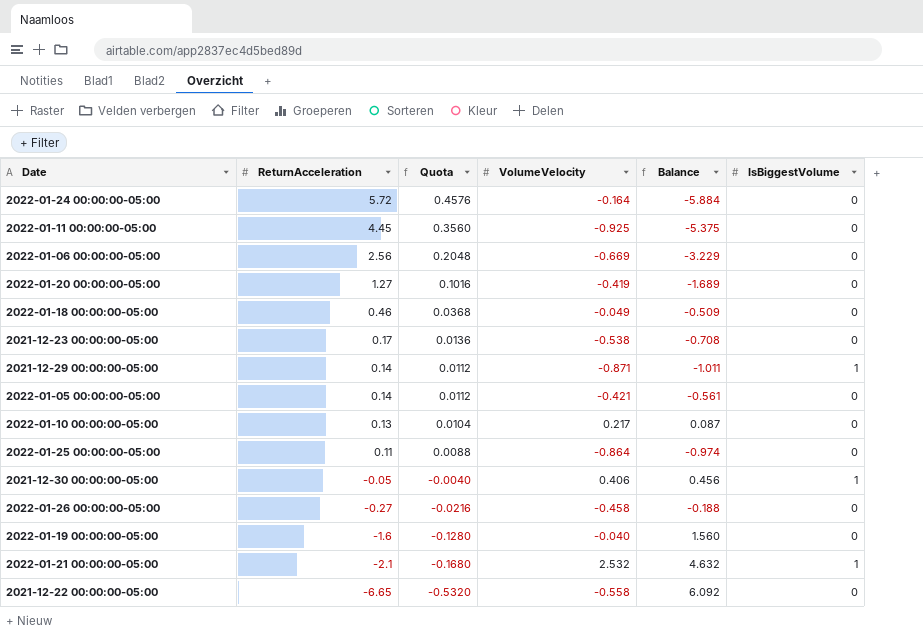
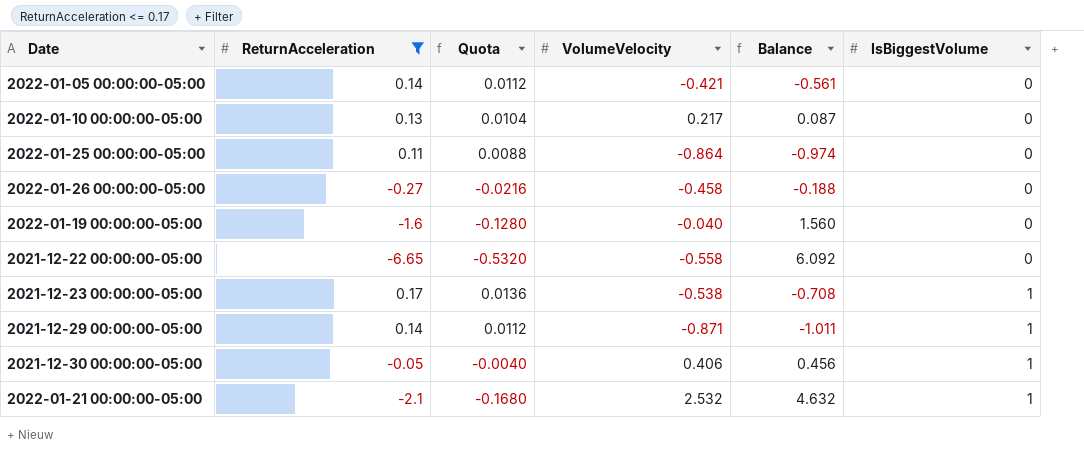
filter: none -> ReturnAcceleration <= 0.17
row order: ReturnAcceleration descending -> IsBiggestVolume ascending
2021-12-23 00:00:00-05:00 | IsBiggestVolume: 0 -> 1

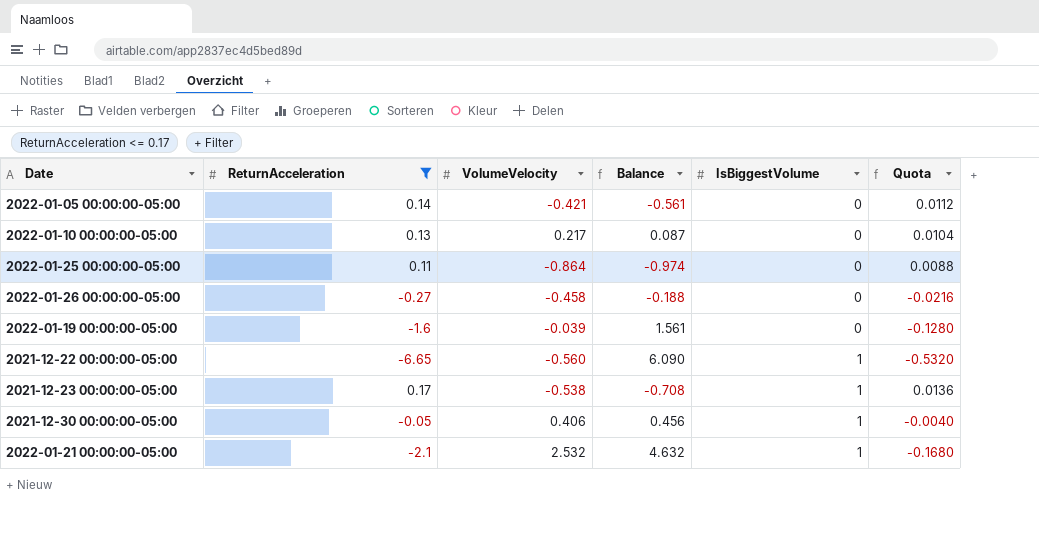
column Quota | position: 3 -> 6
row 2021-12-29 00:00:00-05:00: 0.14 | 0.0112 | -0.871 | -1.011 | 1 -> none
2022-01-19 00:00:00-05:00 | VolumeVelocity: -0.040 -> -0.039
2022-01-19 00:00:00-05:00 | Balance: 1.560 -> 1.561
2021-12-22 00:00:00-05:00 | VolumeVelocity: -0.558 -> -0.560
2021-12-22 00:00:00-05:00 | Balance: 6.092 -> 6.090
2021-12-22 00:00:00-05:00 | IsBiggestVolume: 0 -> 1

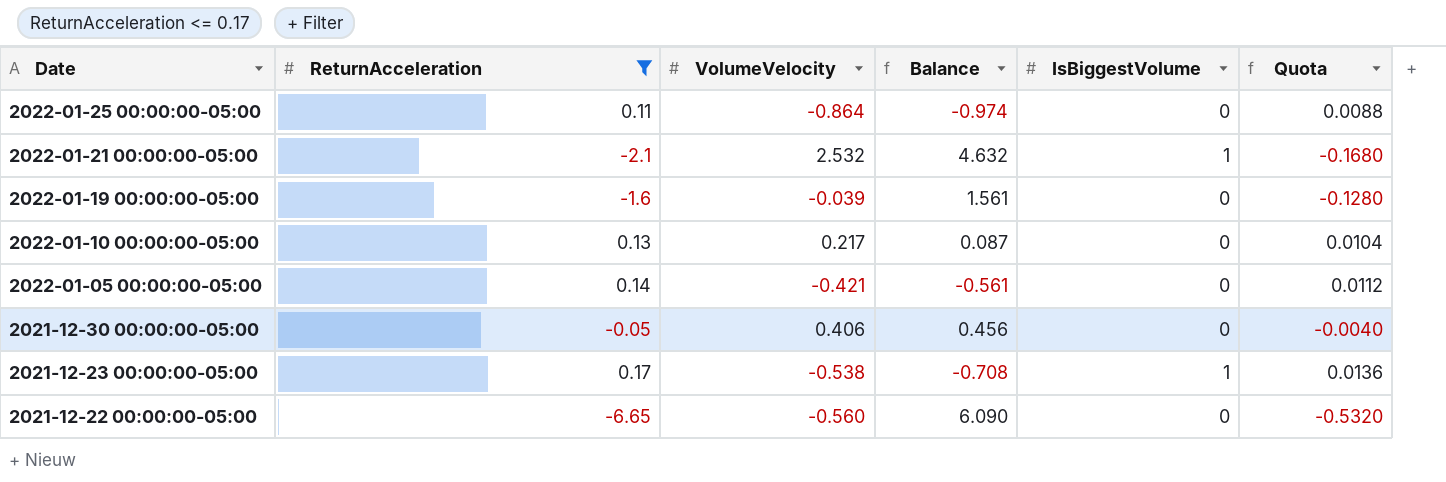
row order: IsBiggestVolume ascending -> Date descending
row 2022-01-26 00:00:00-05:00: -0.27 | -0.458 | -0.188 | 0 | -0.0216 -> none
2021-12-30 00:00:00-05:00 | IsBiggestVolume: 1 -> 0
2021-12-22 00:00:00-05:00 | IsBiggestVolume: 1 -> 0

